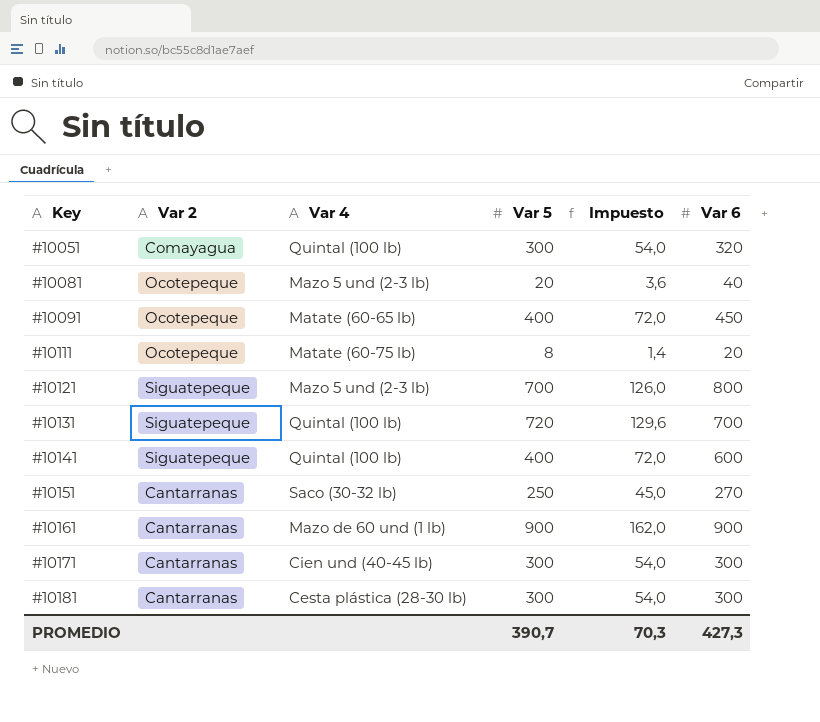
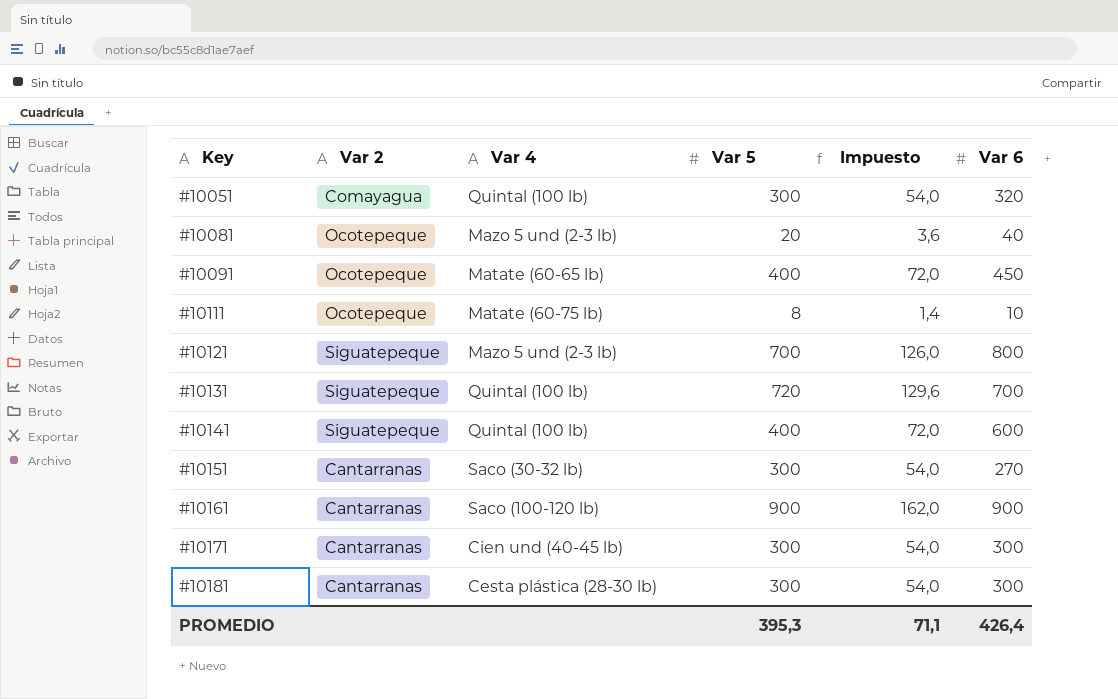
#10111 | Var 6: 20 -> 10
#10151 | Var 5: 250 -> 300
#10151 | Impuesto: 45,0 -> 54,0
#10161 | Var 4: Mazo de 60 und (1 lb) -> Saco (100-120 lb)
PROMEDIO | Var 5: 390,7 -> 395,3
PROMEDIO | Impuesto: 70,3 -> 71,1
PROMEDIO | Var 6: 427,3 -> 426,4

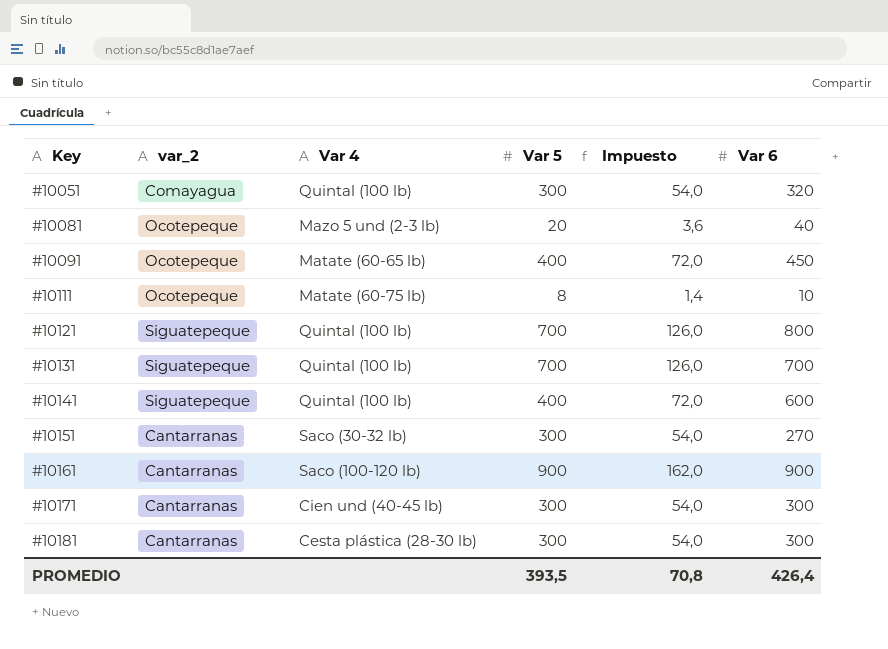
column name: Var 2 -> var_2
#10121 | Var 4: Mazo 5 und (2-3 lb) -> Quintal (100 lb)
#10131 | Var 5: 720 -> 700
#10131 | Impuesto: 129,6 -> 126,0
PROMEDIO | Var 5: 395,3 -> 393,5
PROMEDIO | Impuesto: 71,1 -> 70,8

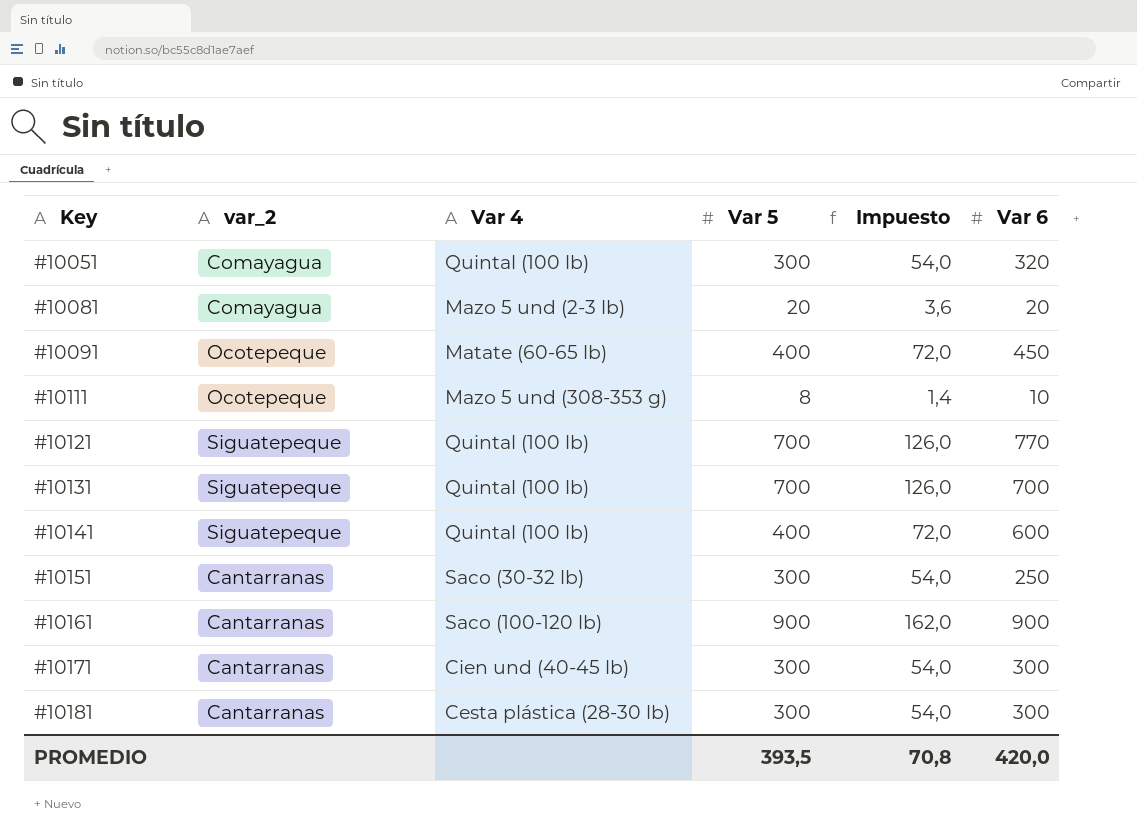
#10081 | var_2: Ocotepeque -> Comayagua
#10081 | Var 6: 40 -> 20
#10111 | Var 4: Matate (60-75 lb) -> Mazo 5 und (308-353 g)
#10121 | Var 6: 800 -> 770
#10151 | Var 6: 270 -> 250
PROMEDIO | Var 6: 426,4 -> 420,0

